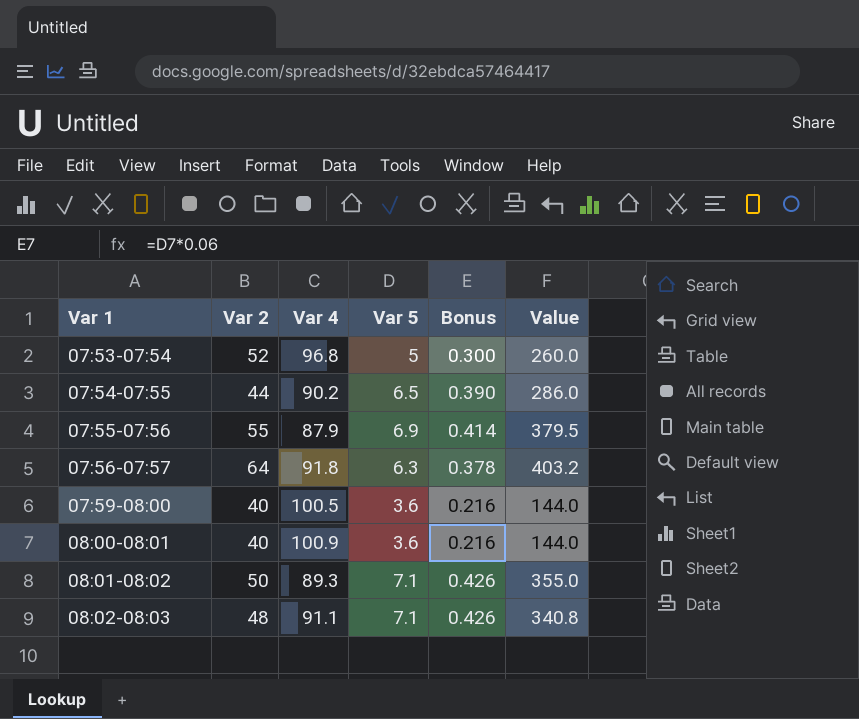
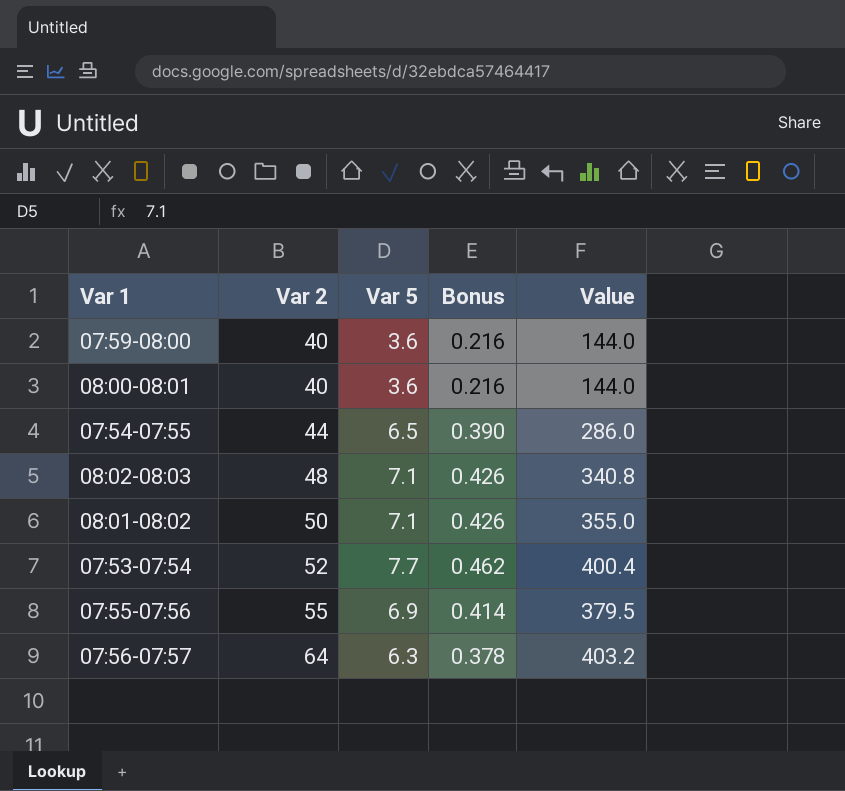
row order: Var 1 ascending -> Var 2 ascending
column Var 4 | position: 3 -> none
07:53-07:54 | Var 5: 5 -> 7.7
07:53-07:54 | Bonus: 0.300 -> 0.462
07:53-07:54 | Value: 260.0 -> 400.4

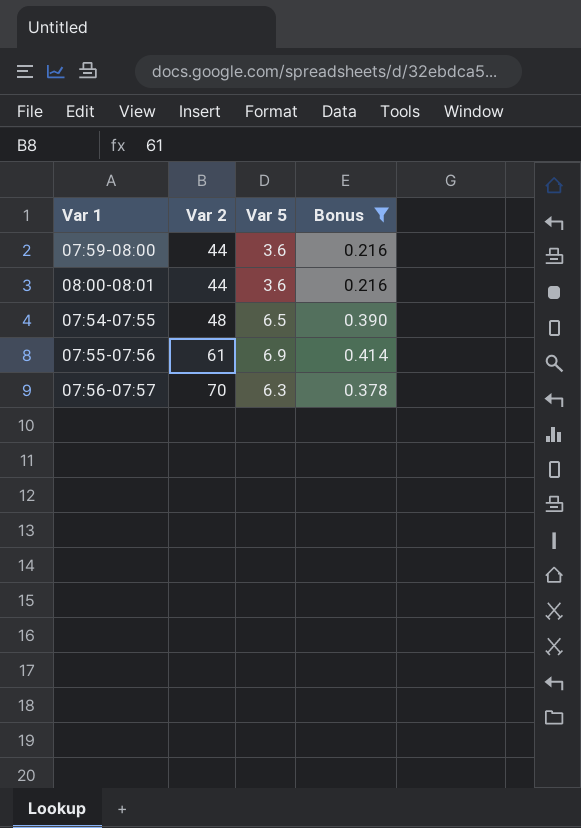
filter: none -> Bonus <= 0.414
column Value | formula: [Var 2] * [Var 5] -> none
07:59-08:00 | Var 2: 40 -> 44
08:00-08:01 | Var 2: 40 -> 44
07:54-07:55 | Var 2: 44 -> 48
07:55-07:56 | Var 2: 55 -> 61
07:56-07:57 | Var 2: 64 -> 70

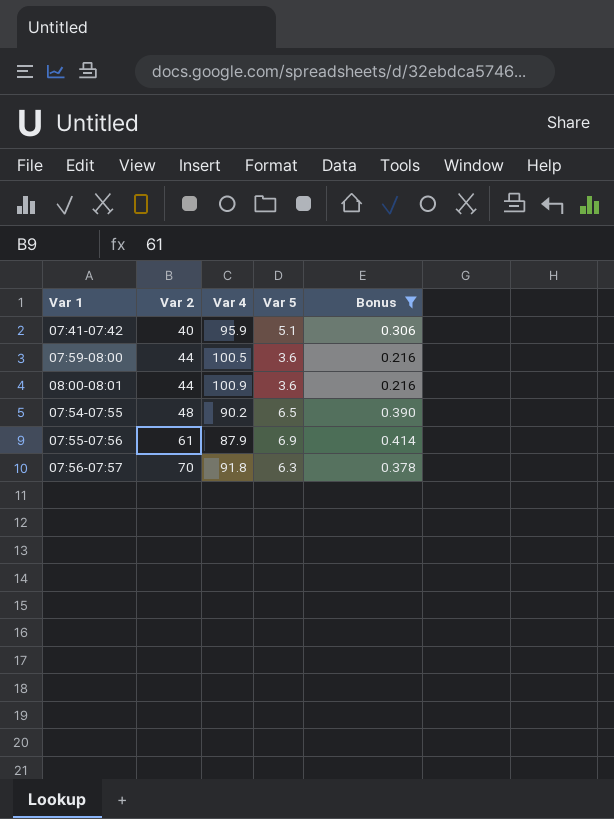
column Var 4 | position: none -> 3
row 07:41-07:42: none -> 40 | 95.9 | 5.1 | 0.306

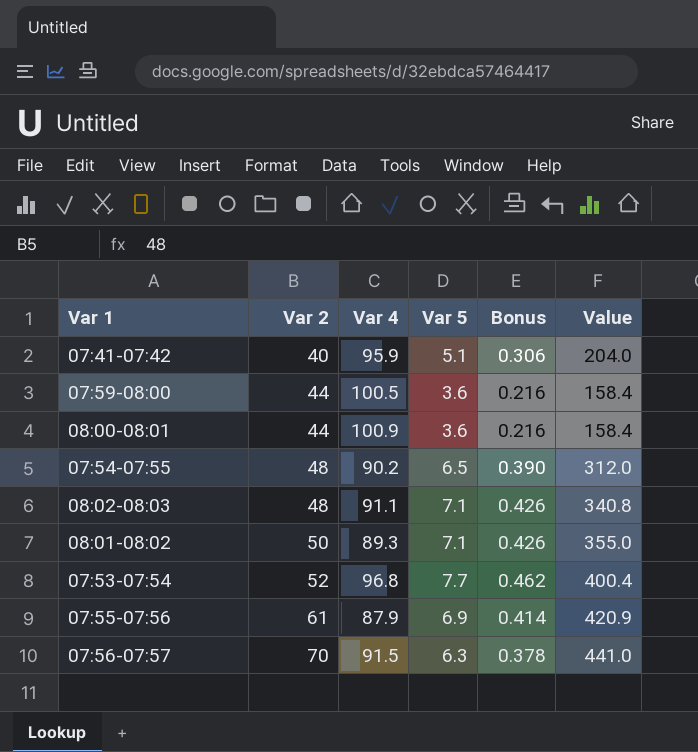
filter: Bonus <= 0.414 -> none
column Value | formula: none -> [Var 2] * [Var 5]
07:56-07:57 | Var 4: 91.8 -> 91.5

